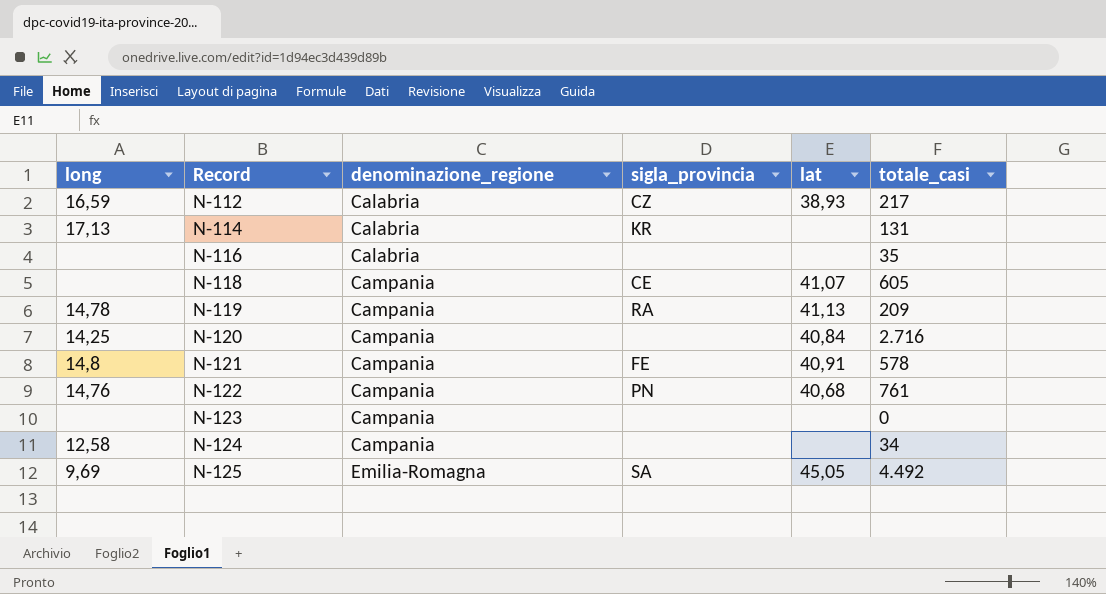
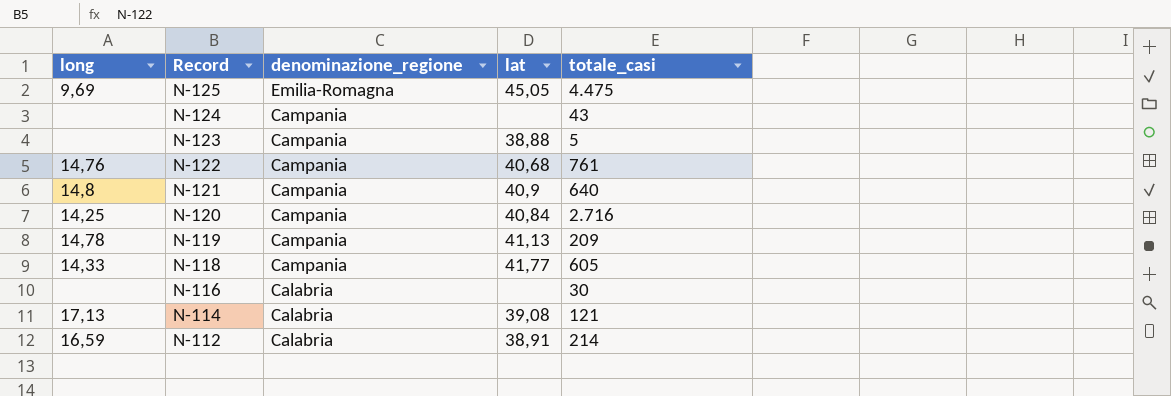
row order: Record ascending -> Record descending
column sigla_provincia | position: 4 -> none
N-125 | totale_casi: 4.492 -> 4.475
N-124 | long: 12,58 -> none
N-124 | totale_casi: 34 -> 43
N-123 | lat: none -> 38,88
N-123 | totale_casi: 0 -> 5
N-121 | lat: 40,91 -> 40,9
N-121 | totale_casi: 578 -> 640
N-118 | long: none -> 14,33
N-118 | lat: 41,07 -> 41,77
N-116 | totale_casi: 35 -> 30
N-114 | lat: none -> 39,08
N-114 | totale_casi: 131 -> 121
N-112 | lat: 38,93 -> 38,91
N-112 | totale_casi: 217 -> 214

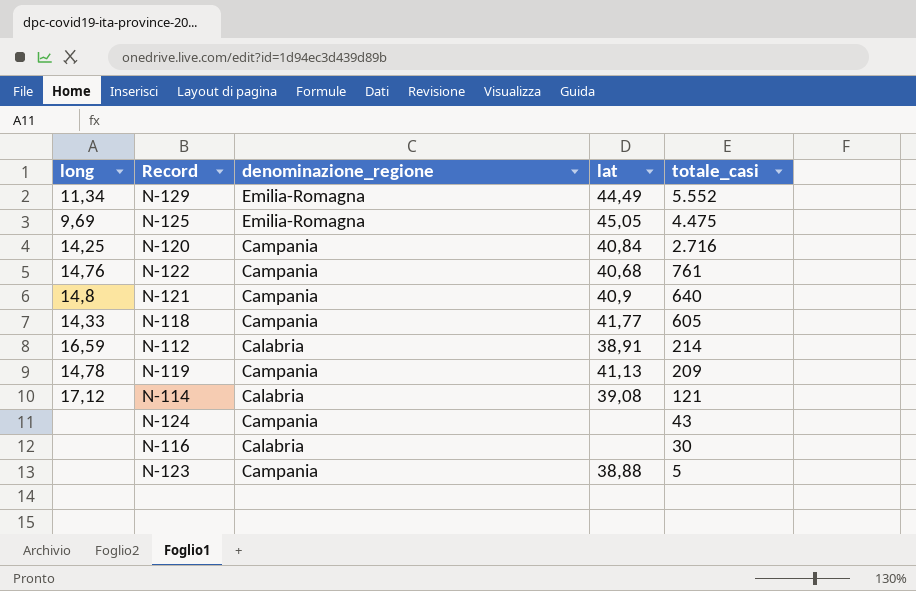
row order: Record descending -> totale_casi descending
row N-129: none -> 11,34 | Emilia-Romagna | 44,49 | 5.552
N-114 | long: 17,13 -> 17,12

